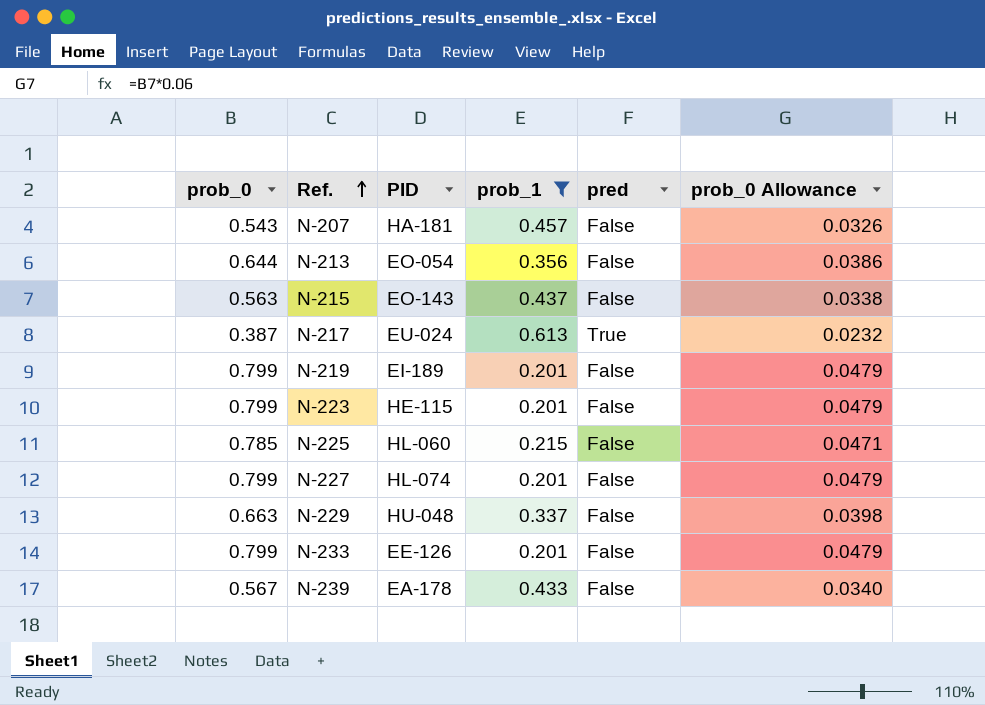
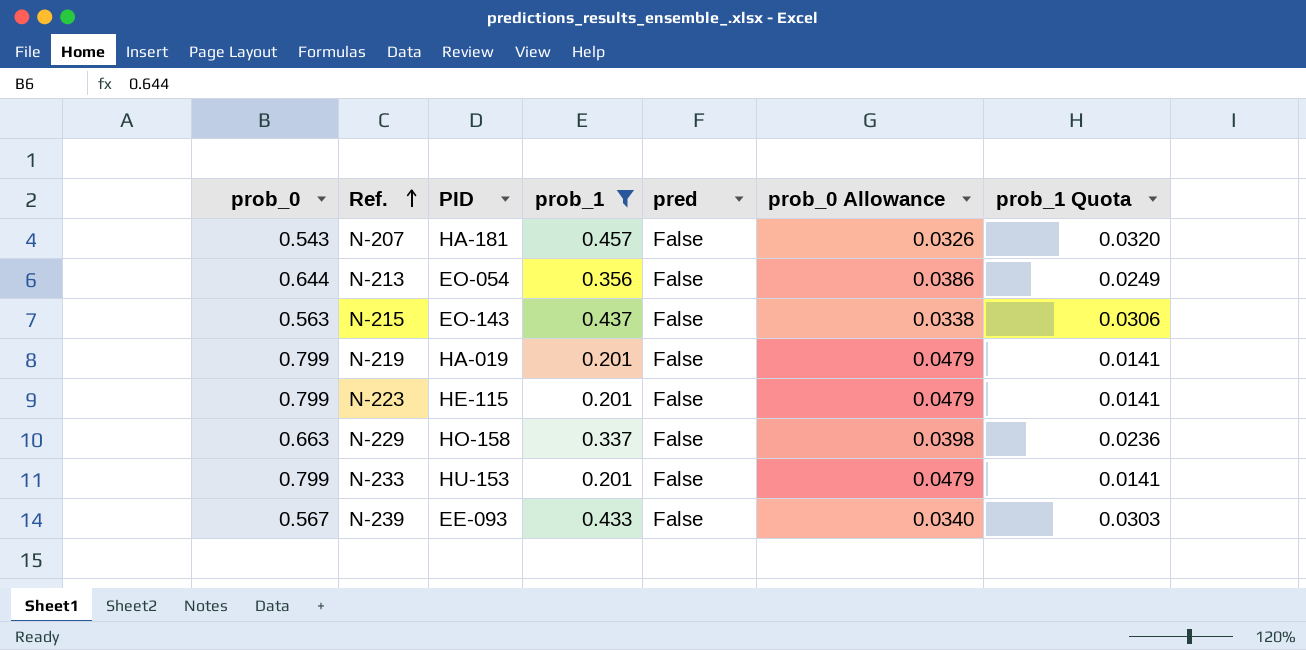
column prob_1 Quota | formula: none -> [prob_1] * 0.07
row N-217: 0.387 | EU-024 | 0.613 | True | 0.0232 -> none
row N-225: 0.785 | HL-060 | 0.215 | False | 0.0471 -> none
row N-227: 0.799 | HL-074 | 0.201 | False | 0.0479 -> none
N-219 | PID: EI-189 -> HA-019
N-229 | PID: HU-048 -> HO-158
N-233 | PID: EE-126 -> HU-153
N-239 | PID: EA-178 -> EE-093

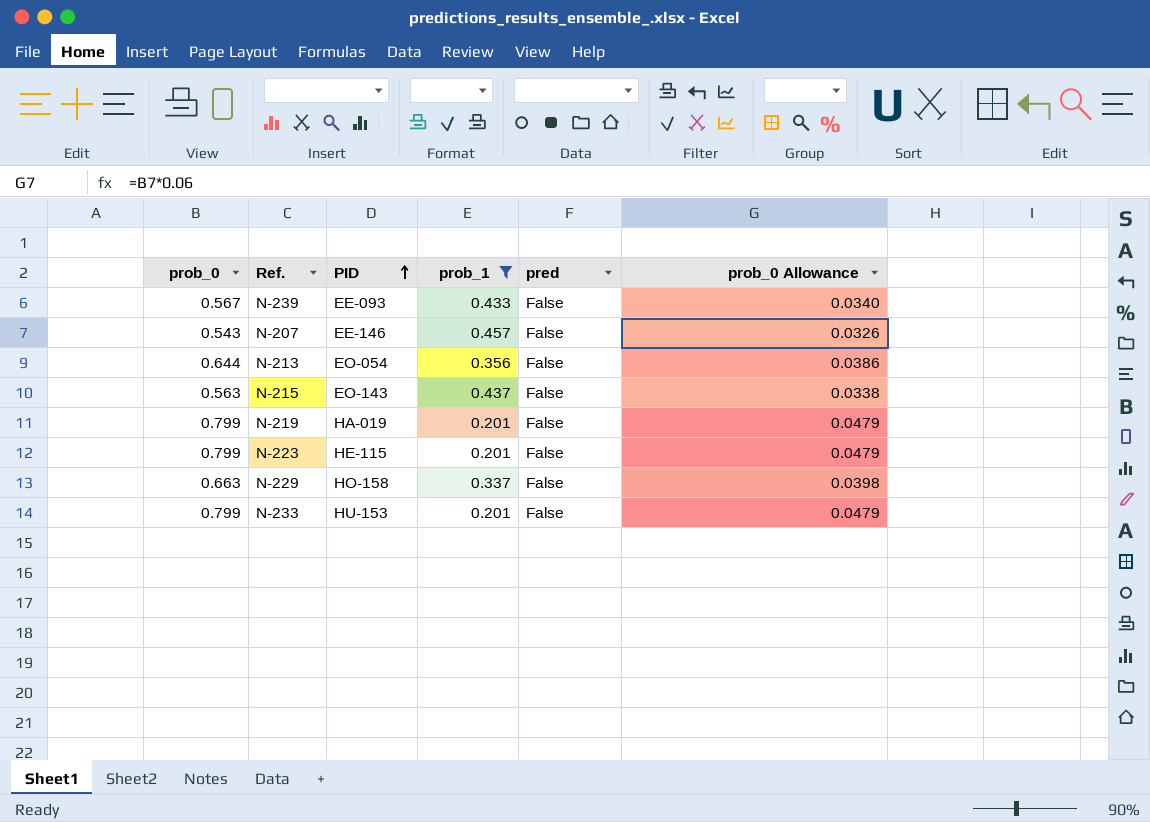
row order: Ref. ascending -> PID ascending
column prob_1 Quota | formula: [prob_1] * 0.07 -> none
N-207 | PID: HA-181 -> EE-146

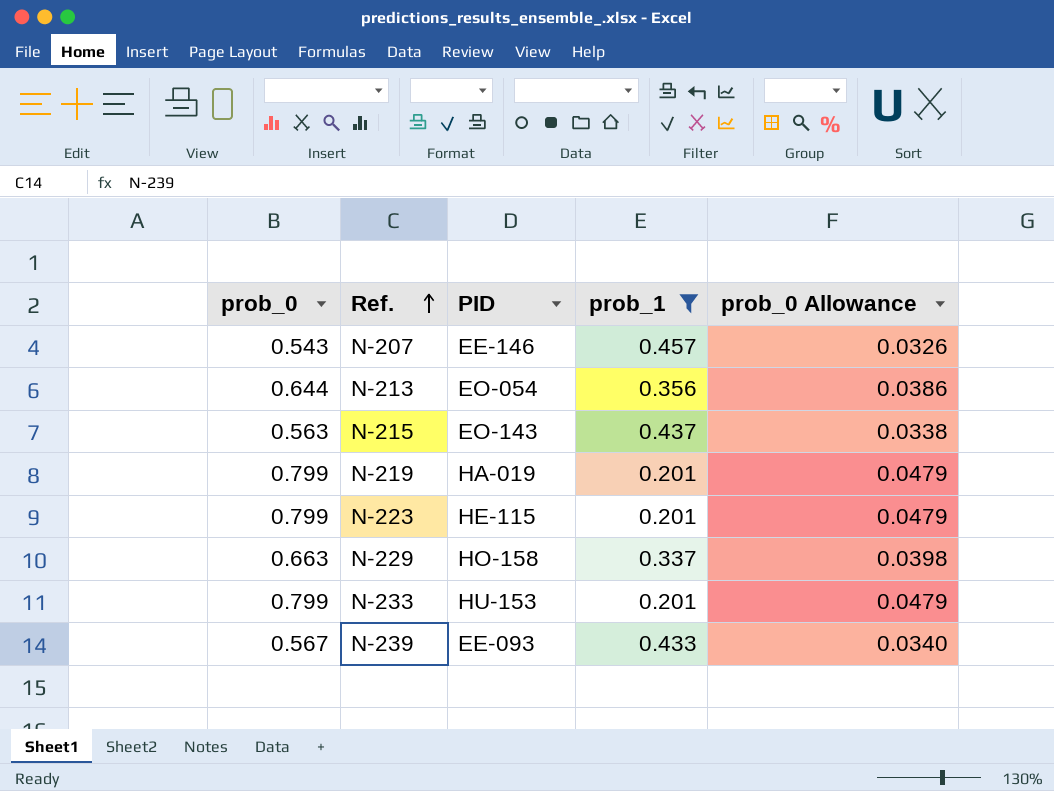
row order: PID ascending -> Ref. ascending
column pred | position: 5 -> none

